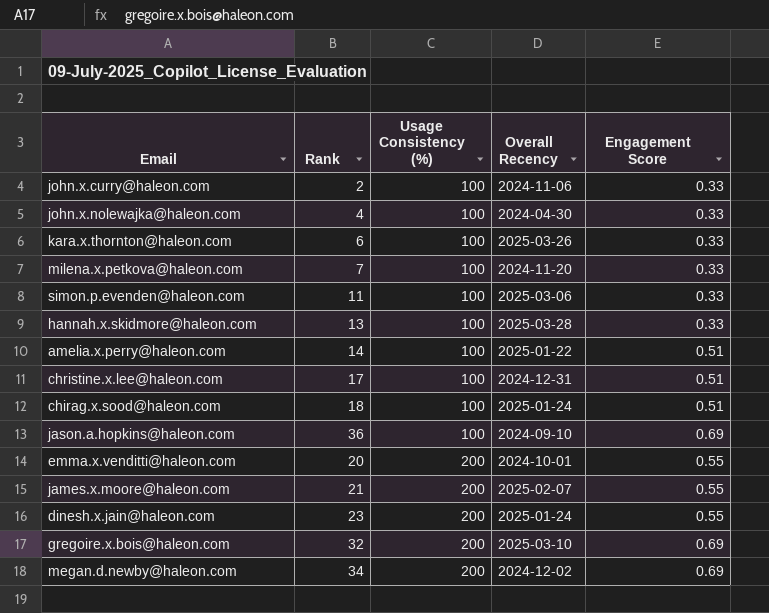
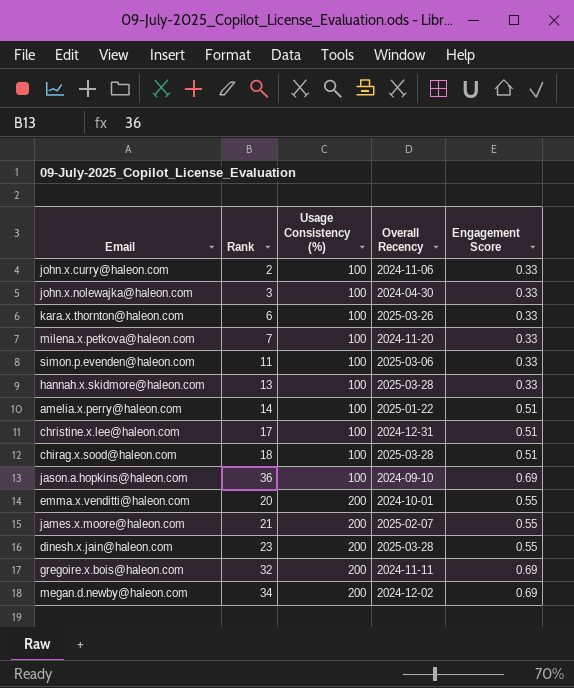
john.x.nolewajka@haleon.com | Rank: 4 -> 3
chirag.x.sood@haleon.com | Overall Recency: 2025-01-24 -> 2025-03-28
dinesh.x.jain@haleon.com | Overall Recency: 2025-01-24 -> 2025-03-28
gregoire.x.bois@haleon.com | Overall Recency: 2025-03-10 -> 2024-11-11

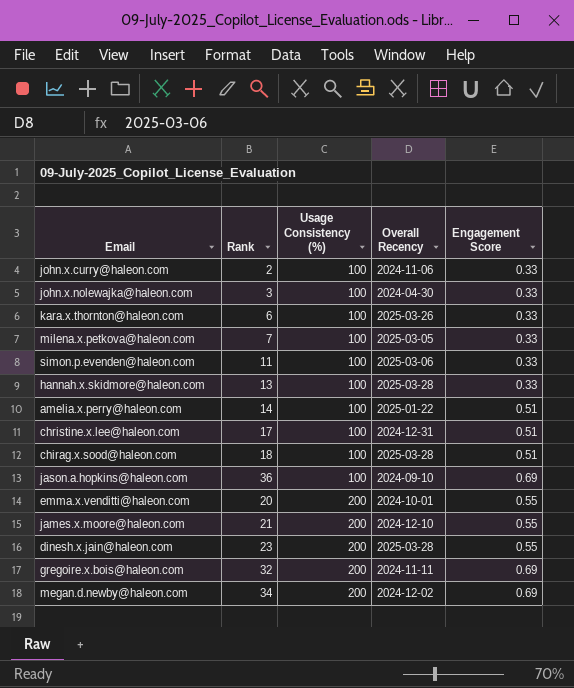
milena.x.petkova@haleon.com | Overall Recency: 2024-11-20 -> 2025-03-05
james.x.moore@haleon.com | Overall Recency: 2025-02-07 -> 2024-12-10

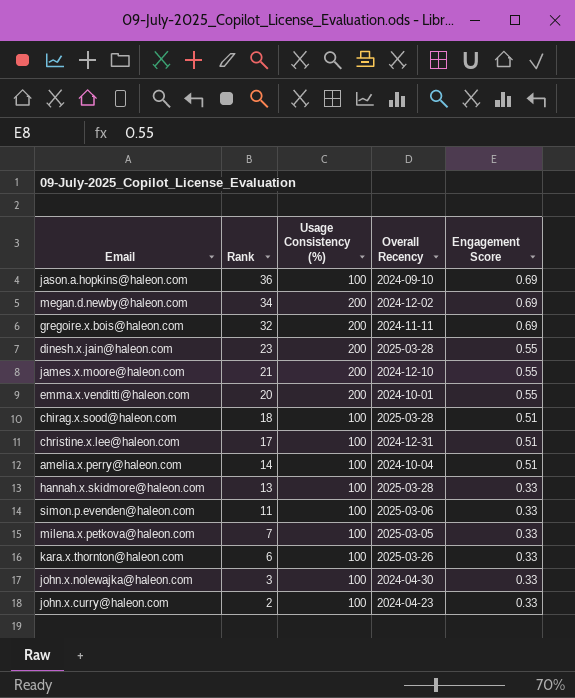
row order: Usage Consistency (%) ascending -> Rank descending
amelia.x.perry@haleon.com | Overall Recency: 2025-01-22 -> 2024-10-04
john.x.curry@haleon.com | Overall Recency: 2024-11-06 -> 2024-04-23

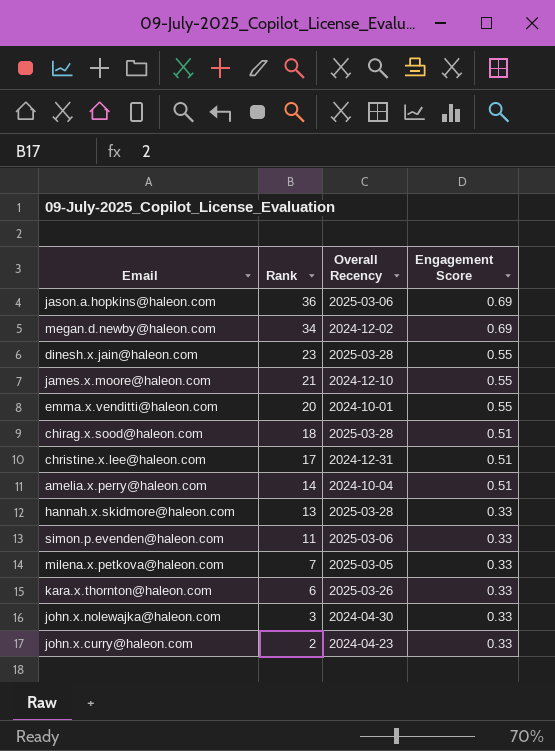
column Usage Consistency (%) | position: 3 -> none
row gregoire.x.bois@haleon.com: 32 | 200 | 2024-11-11 | 0.69 -> none
jason.a.hopkins@haleon.com | Overall Recency: 2024-09-10 -> 2025-03-06

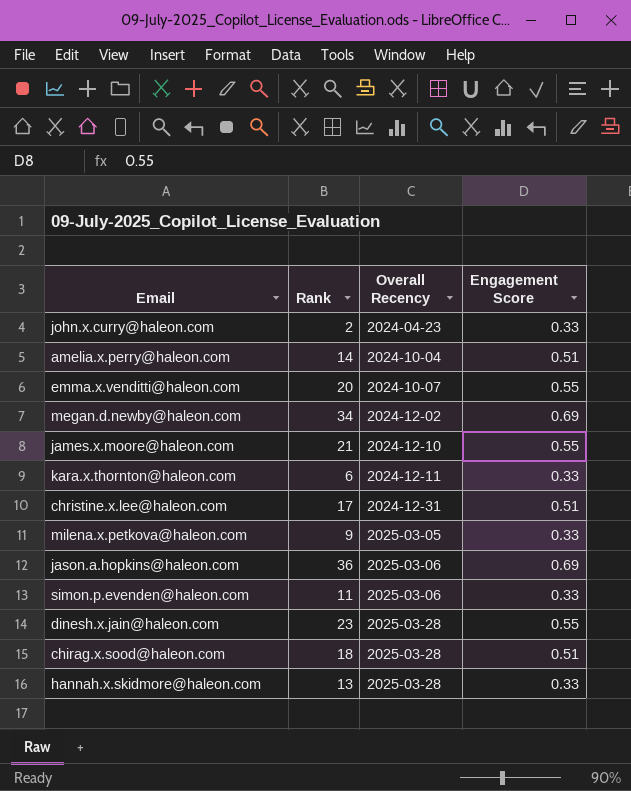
row order: Rank descending -> Overall Recency ascending
row john.x.nolewajka@haleon.com: 3 | 2024-04-30 | 0.33 -> none
emma.x.venditti@haleon.com | Overall Recency: 2024-10-01 -> 2024-10-07
kara.x.thornton@haleon.com | Overall Recency: 2025-03-26 -> 2024-12-11
milena.x.petkova@haleon.com | Rank: 7 -> 9

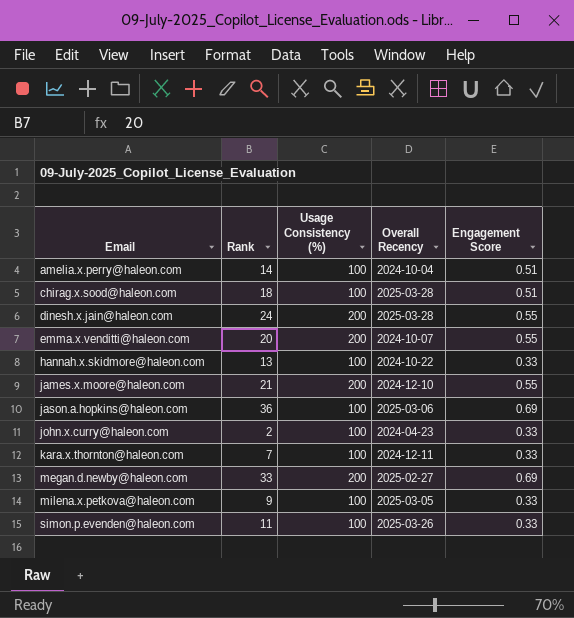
row order: Overall Recency ascending -> Email ascending
column Usage Consistency (%) | position: none -> 3
row christine.x.lee@haleon.com: 17 | 2024-12-31 | 0.51 -> none
dinesh.x.jain@haleon.com | Rank: 23 -> 24
hannah.x.skidmore@haleon.com | Overall Recency: 2025-03-28 -> 2024-10-22
kara.x.thornton@haleon.com | Rank: 6 -> 7
megan.d.newby@haleon.com | Rank: 34 -> 33
megan.d.newby@haleon.com | Overall Recency: 2024-12-02 -> 2025-02-27
simon.p.evenden@haleon.com | Overall Recency: 2025-03-06 -> 2025-03-26

